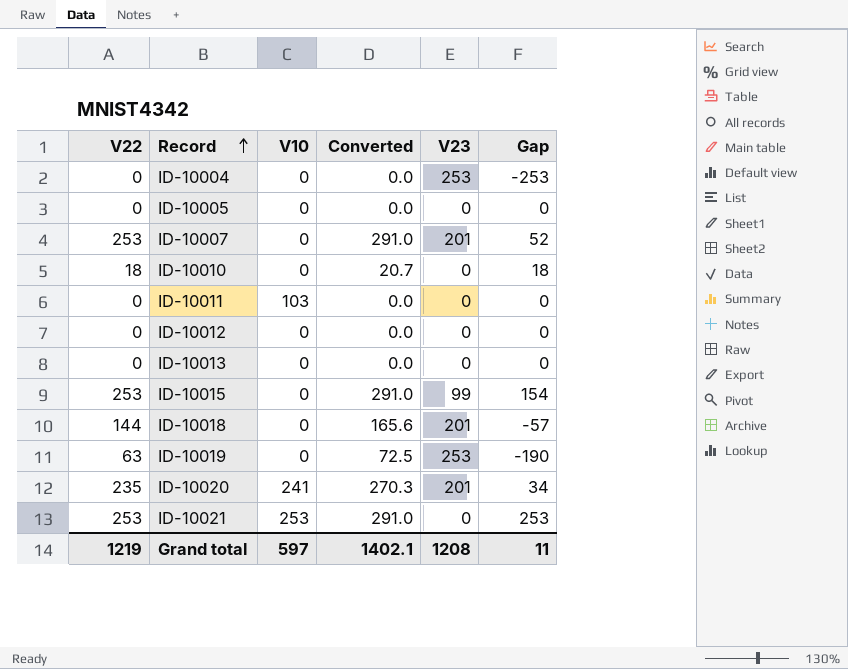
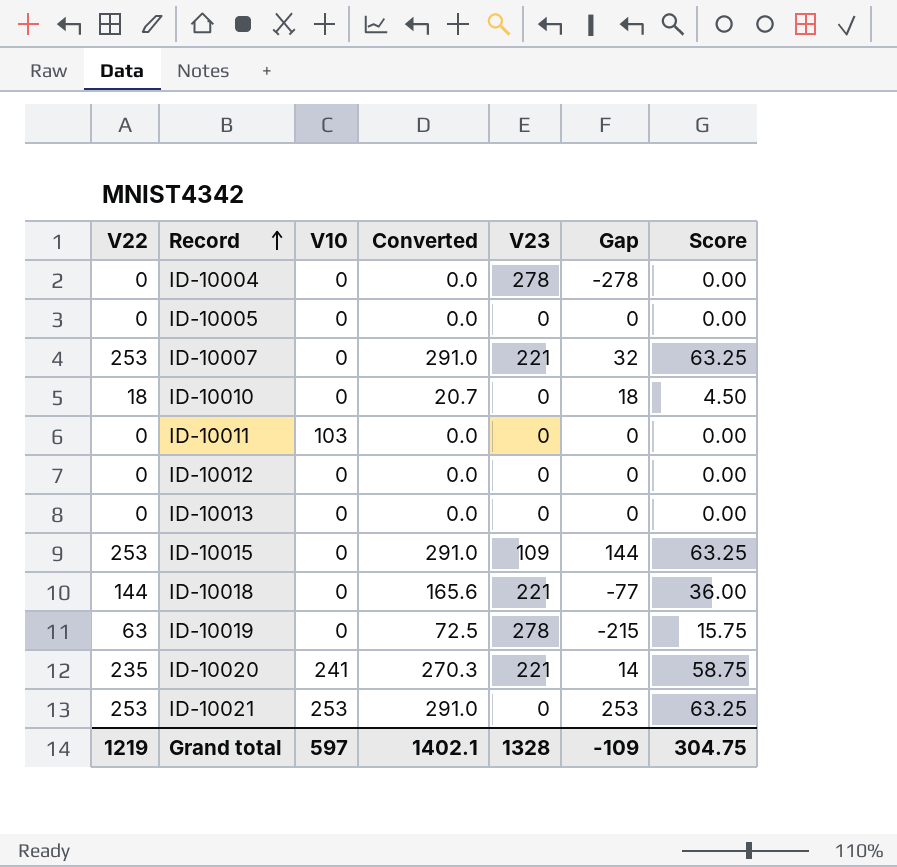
column Score | formula: none -> [V22] * 0.25
ID-10004 | V23: 253 -> 278
ID-10004 | Gap: -253 -> -278
ID-10007 | V23: 201 -> 221
ID-10007 | Gap: 52 -> 32
ID-10015 | V23: 99 -> 109
ID-10015 | Gap: 154 -> 144
ID-10018 | V23: 201 -> 221
ID-10018 | Gap: -57 -> -77
ID-10019 | V23: 253 -> 278
ID-10019 | Gap: -190 -> -215
ID-10020 | V23: 201 -> 221
ID-10020 | Gap: 34 -> 14
Grand total | V23: 1208 -> 1328
Grand total | Gap: 11 -> -109

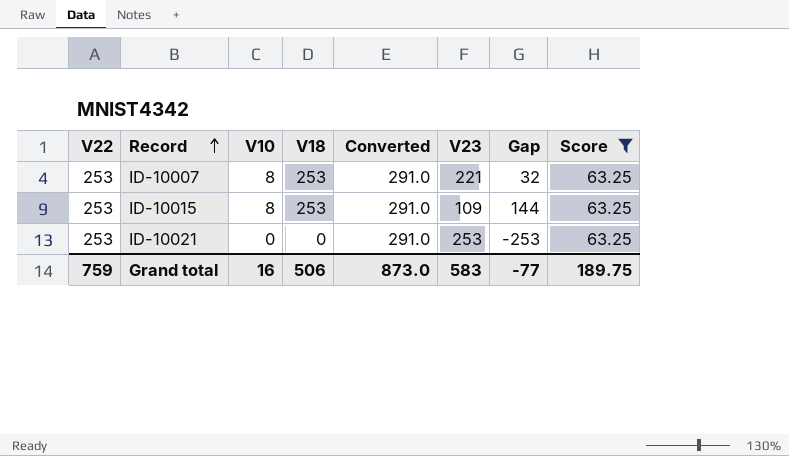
filter: none -> Score = 63.25
column V18 | position: none -> 4
column Gap | formula: [V22] - [V23] -> [V18] - [V23]
ID-10007 | V10: 0 -> 8
ID-10015 | V10: 0 -> 8
ID-10021 | V10: 253 -> 0
ID-10021 | V23: 0 -> 253
Grand total | V22: 1219 -> 759
Grand total | V10: 597 -> 16
Grand total | Converted: 1402.1 -> 873.0
Grand total | V23: 1328 -> 583
Grand total | Gap: -109 -> -77
Grand total | Score: 304.75 -> 189.75

